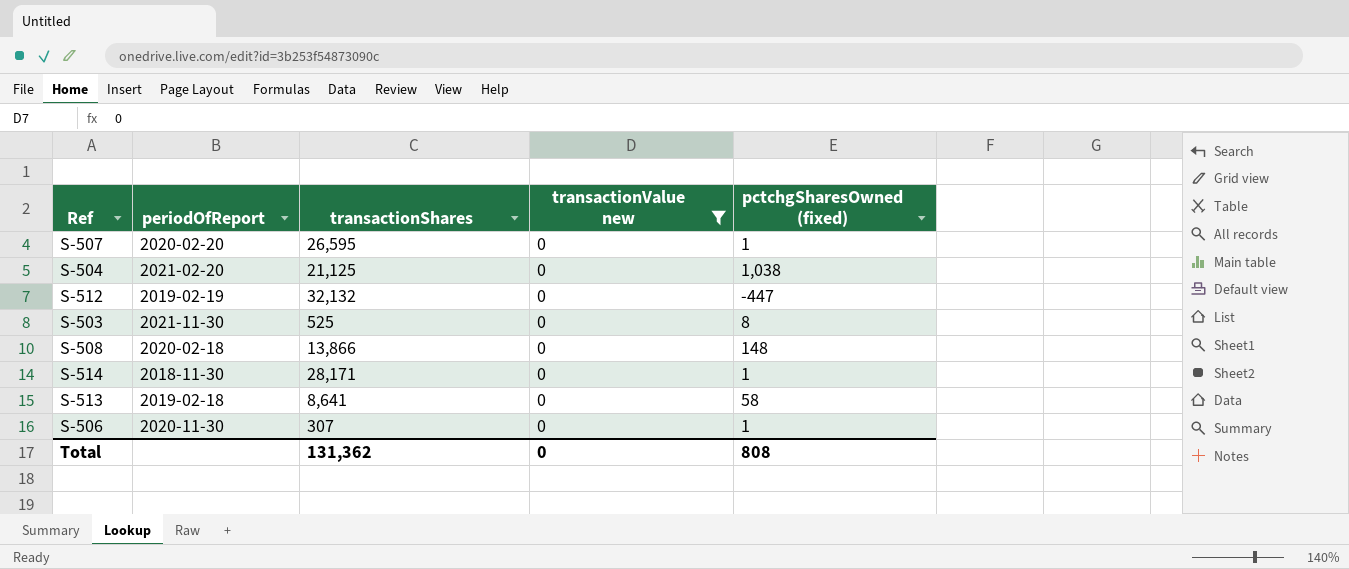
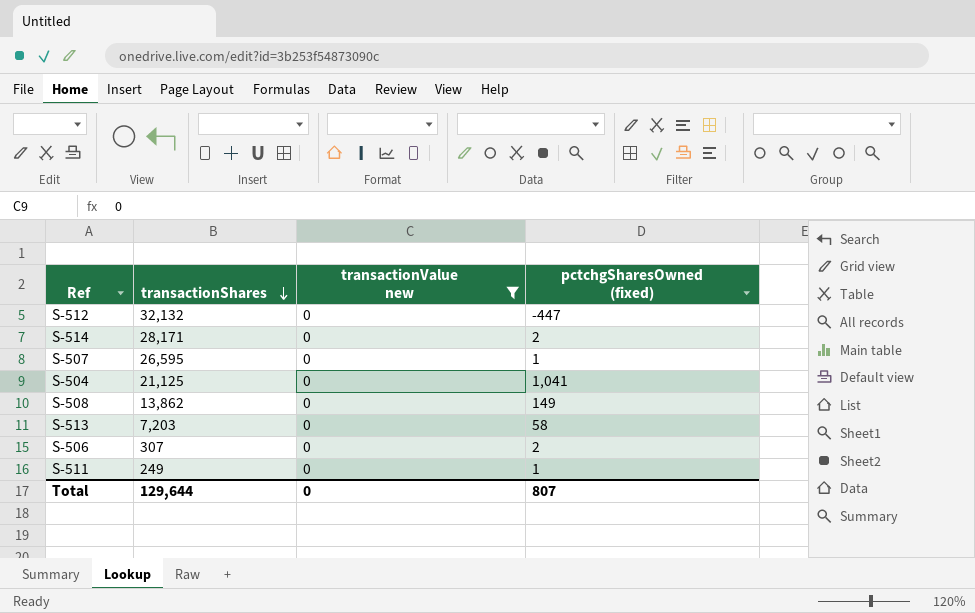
row order: none -> transactionShares descending
column periodOfReport | position: 2 -> none
row S-503: 2021-11-30 | 525 | 0 | 8 -> none
S-514 | pctchgSharesOwned (fixed): 1 -> 2
S-504 | pctchgSharesOwned (fixed): 1,038 -> 1,041
S-508 | transactionShares: 13,866 -> 13,862
S-508 | pctchgSharesOwned (fixed): 148 -> 149
S-513 | transactionShares: 8,641 -> 7,203
S-506 | pctchgSharesOwned (fixed): 1 -> 2
row S-511: none -> 249 | 0 | 1
Total | transactionShares: 131,362 -> 129,644
Total | pctchgSharesOwned (fixed): 808 -> 807

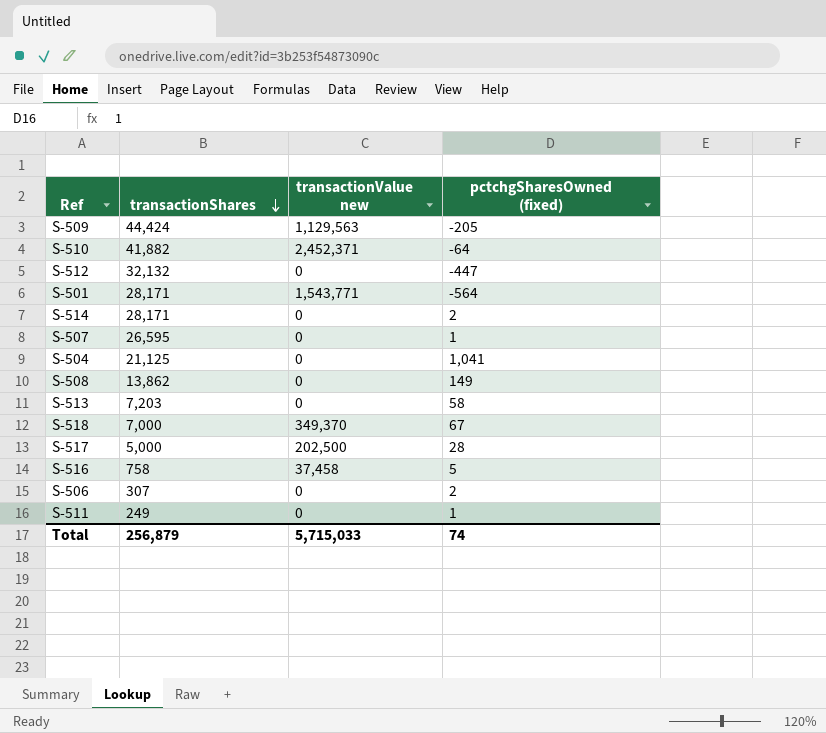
filter: transactionValue new = 0 -> none
Total | transactionShares: 129,644 -> 256,879
Total | transactionValue new: 0 -> 5,715,033
Total | pctchgSharesOwned (fixed): 807 -> 74

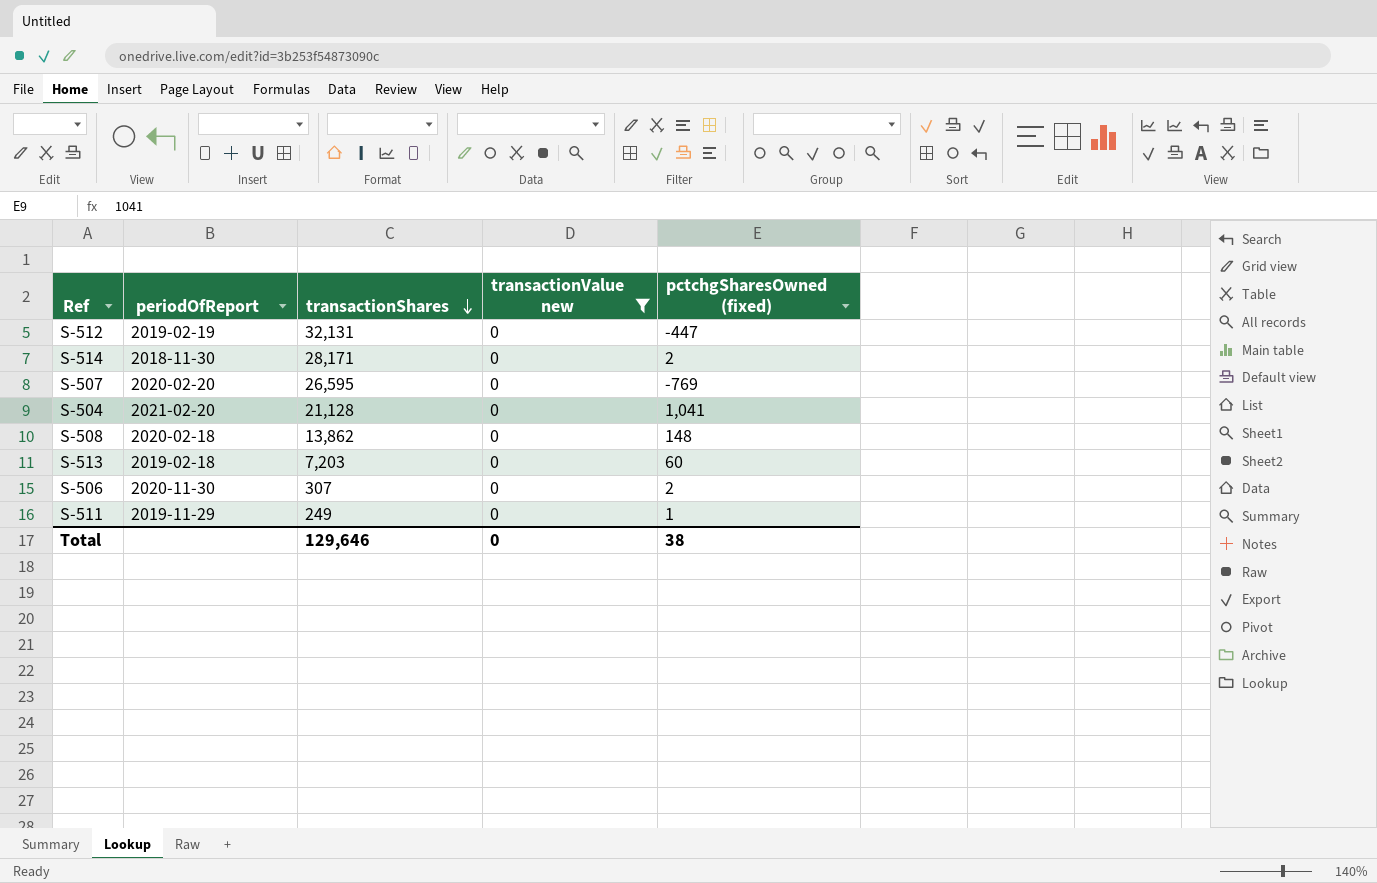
filter: none -> transactionValue new = 0
column periodOfReport | position: none -> 2
S-512 | transactionShares: 32,132 -> 32,131
S-507 | pctchgSharesOwned (fixed): 1 -> -769
S-504 | transactionShares: 21,125 -> 21,128
S-508 | pctchgSharesOwned (fixed): 149 -> 148
S-513 | pctchgSharesOwned (fixed): 58 -> 60
Total | transactionShares: 256,879 -> 129,646
Total | transactionValue new: 5,715,033 -> 0
Total | pctchgSharesOwned (fixed): 74 -> 38

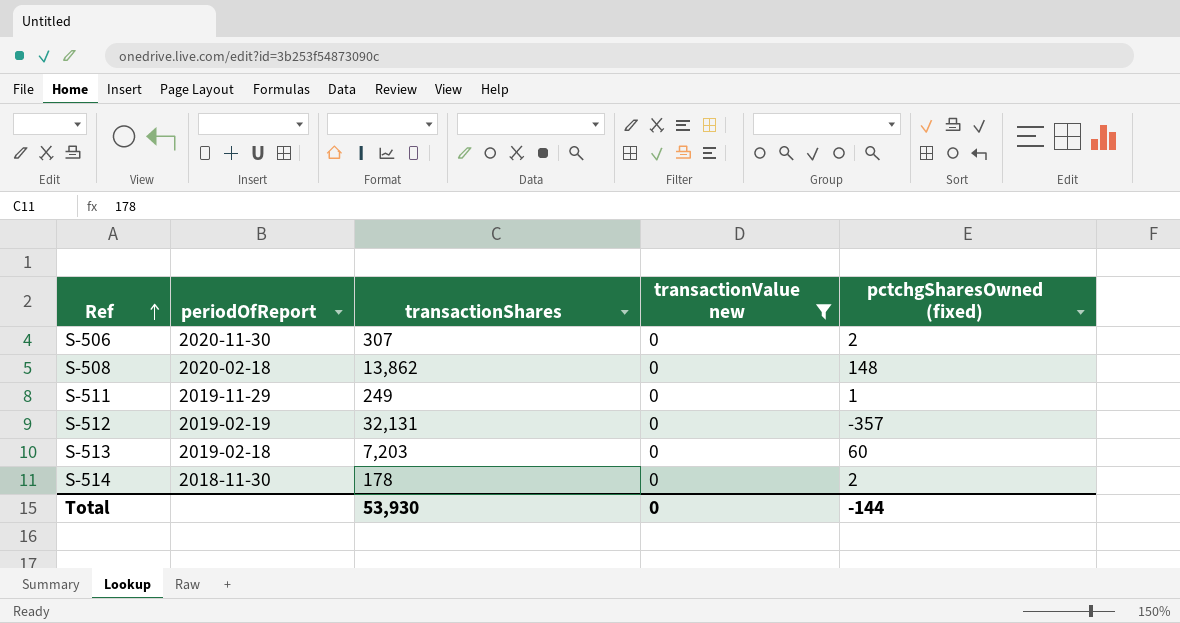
row order: transactionShares descending -> Ref ascending
row S-507: 2020-02-20 | 26,595 | 0 | -769 -> none
row S-504: 2021-02-20 | 21,128 | 0 | 1,041 -> none
S-512 | pctchgSharesOwned (fixed): -447 -> -357
S-514 | transactionShares: 28,171 -> 178
Total | transactionShares: 129,646 -> 53,930
Total | pctchgSharesOwned (fixed): 38 -> -144

